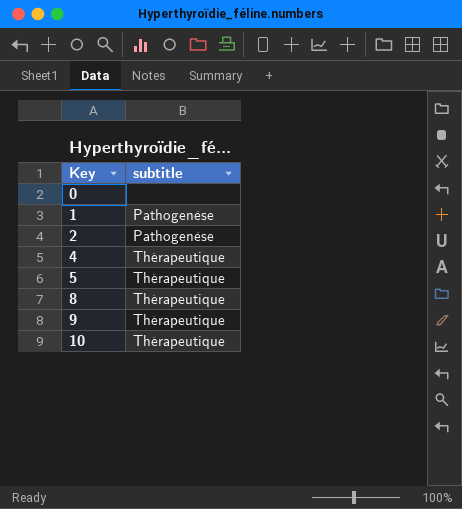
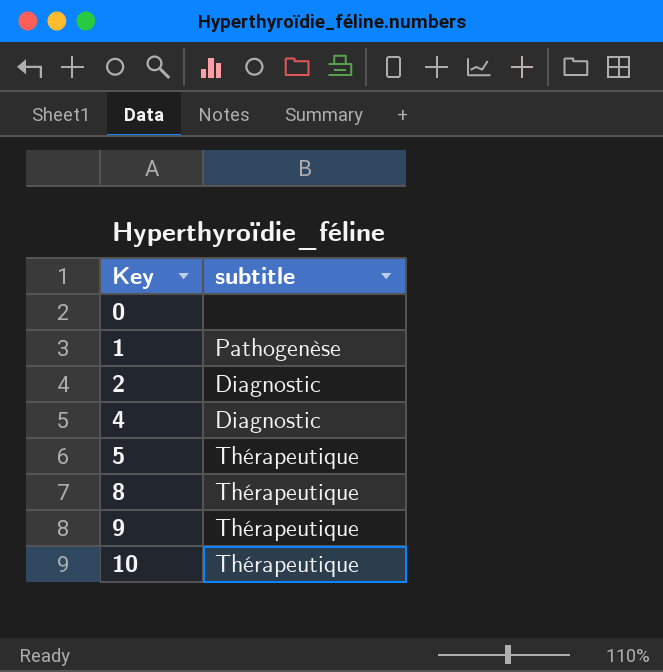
2 | subtitle: Pathogenèse -> Diagnostic
4 | subtitle: Thérapeutique -> Diagnostic

